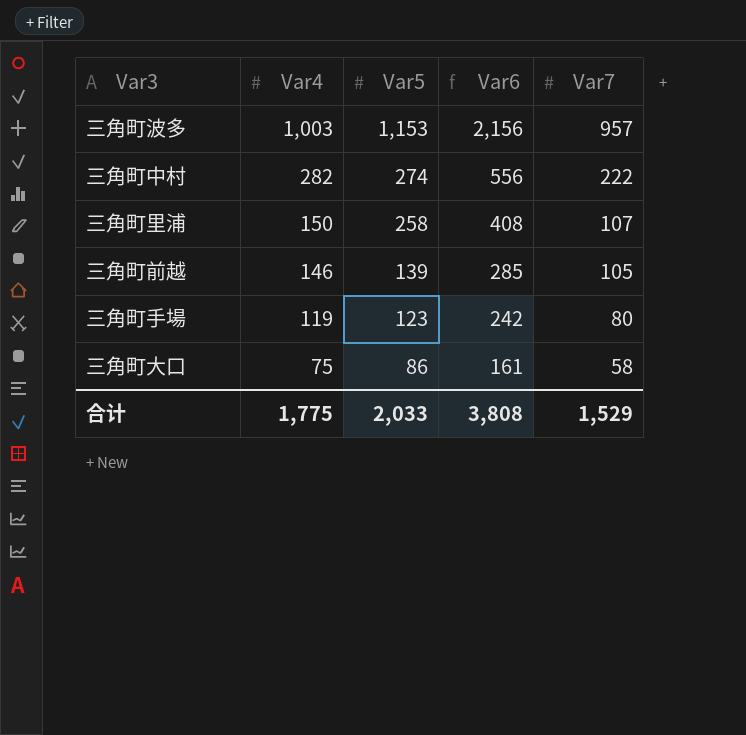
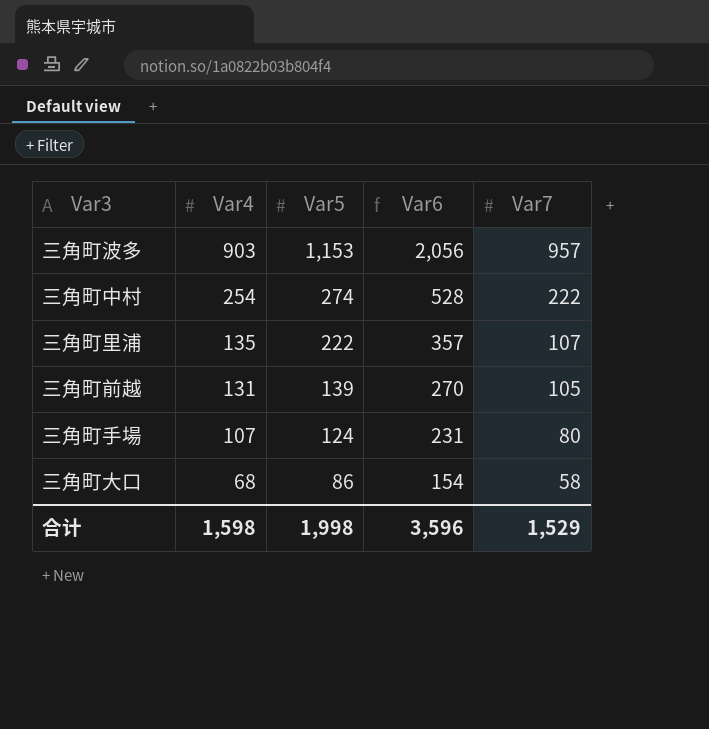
三角町波多 | Var4: 1,003 -> 903
三角町波多 | Var6: 2,156 -> 2,056
三角町中村 | Var4: 282 -> 254
三角町中村 | Var6: 556 -> 528
三角町里浦 | Var4: 150 -> 135
三角町里浦 | Var5: 258 -> 222
三角町里浦 | Var6: 408 -> 357
三角町前越 | Var4: 146 -> 131
三角町前越 | Var6: 285 -> 270
三角町手場 | Var4: 119 -> 107
三角町手場 | Var5: 123 -> 124
三角町手場 | Var6: 242 -> 231
三角町大口 | Var4: 75 -> 68
三角町大口 | Var6: 161 -> 154
合计 | Var4: 1,775 -> 1,598
合计 | Var5: 2,033 -> 1,998
合计 | Var6: 3,808 -> 3,596

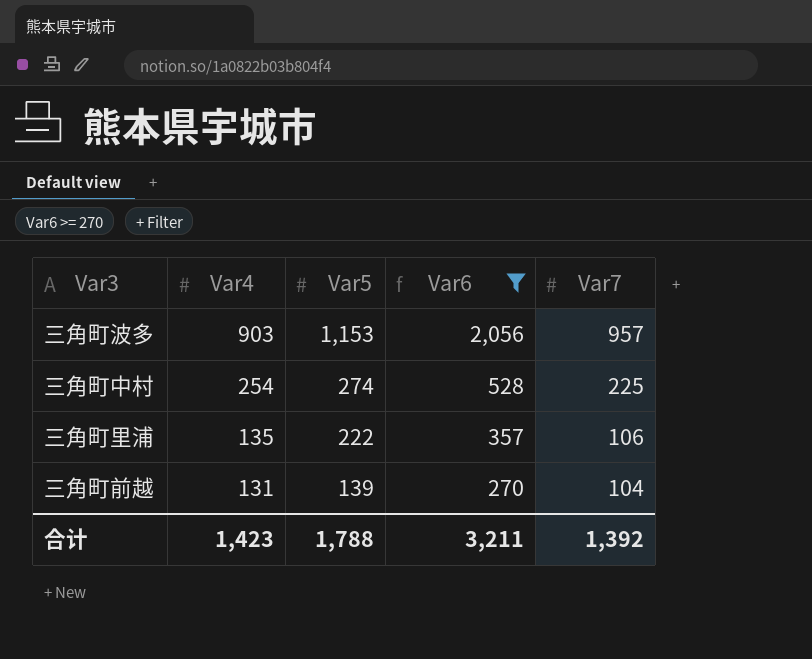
filter: none -> Var6 >= 270
三角町中村 | Var7: 222 -> 225
三角町里浦 | Var7: 107 -> 106
三角町前越 | Var7: 105 -> 104
合计 | Var4: 1,598 -> 1,423
合计 | Var5: 1,998 -> 1,788
合计 | Var6: 3,596 -> 3,211
合计 | Var7: 1,529 -> 1,392

